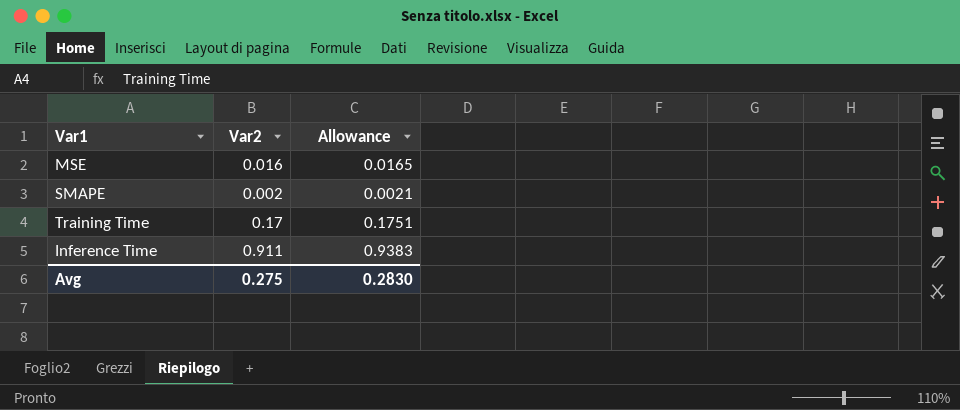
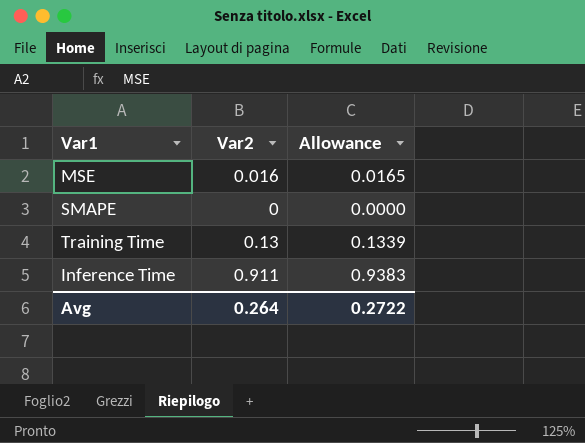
SMAPE | Var2: 0.002 -> 0
SMAPE | Allowance: 0.0021 -> 0.0000
Training Time | Var2: 0.17 -> 0.13
Training Time | Allowance: 0.1751 -> 0.1339
Avg | Var2: 0.275 -> 0.264
Avg | Allowance: 0.2830 -> 0.2722

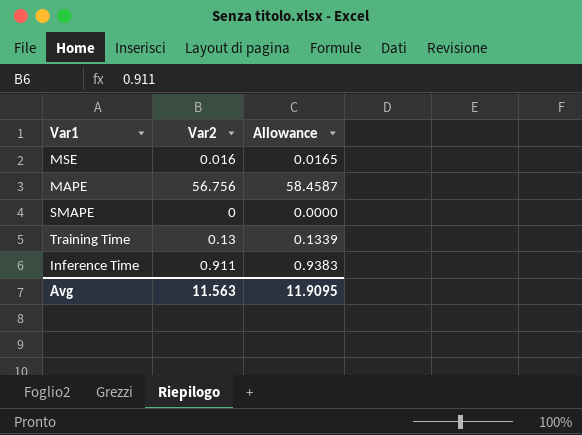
row MAPE: none -> 56.756 | 58.4587
Avg | Var2: 0.264 -> 11.563
Avg | Allowance: 0.2722 -> 11.9095

